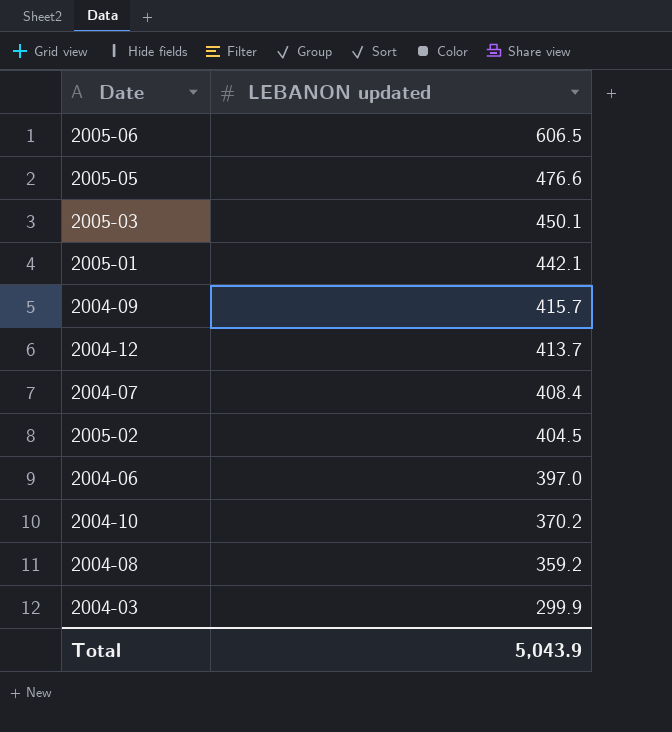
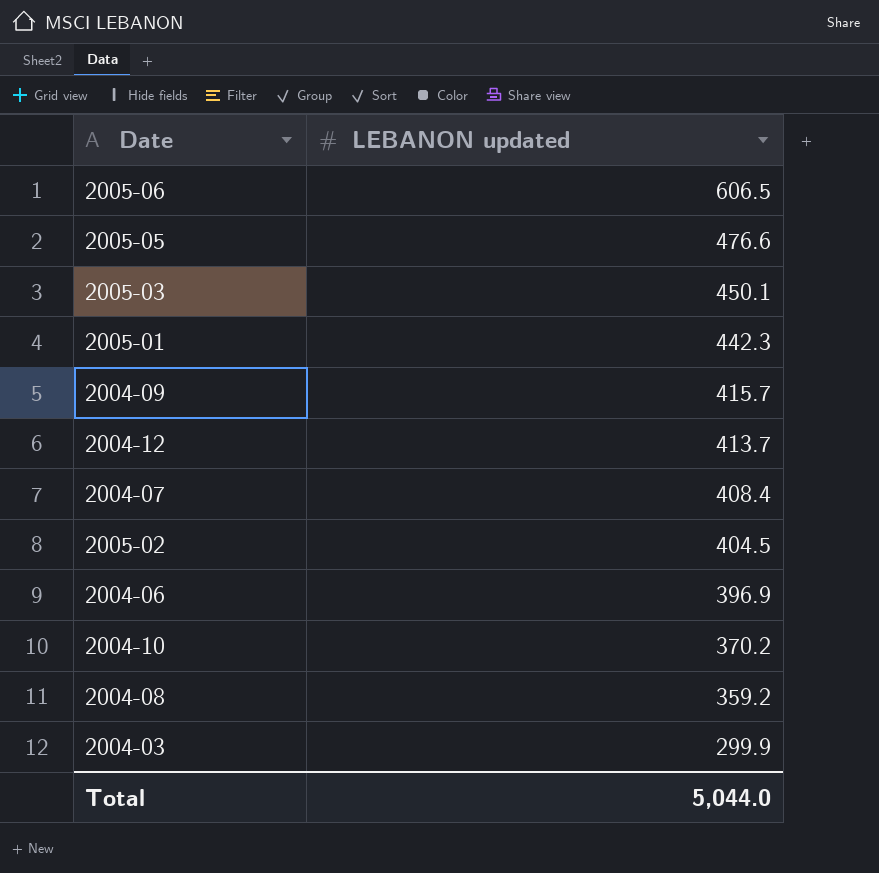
2005-01 | LEBANON updated: 442.1 -> 442.3
2004-06 | LEBANON updated: 397.0 -> 396.9
Total | LEBANON updated: 5,043.9 -> 5,044.0

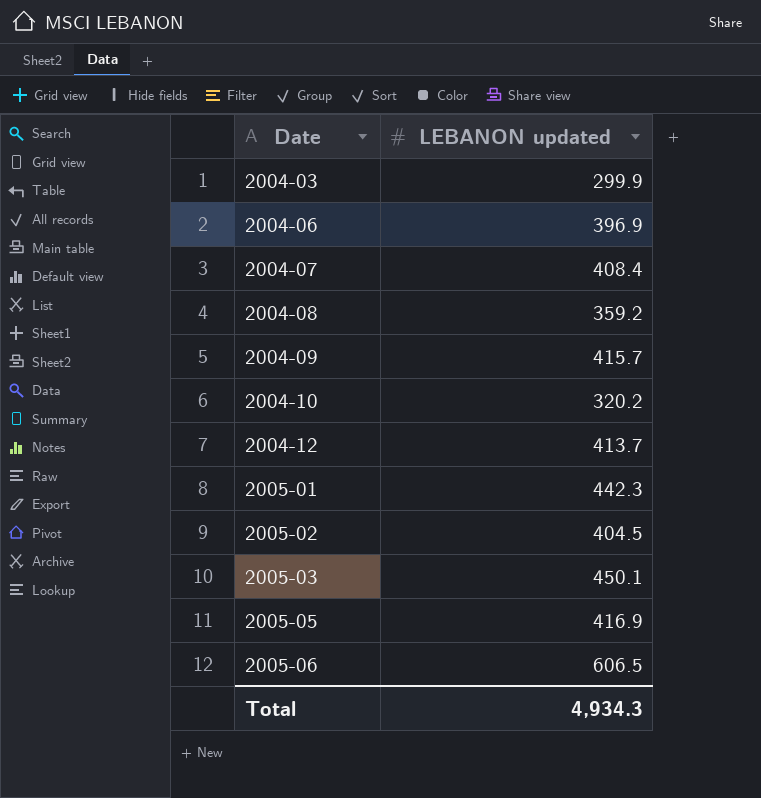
row order: LEBANON updated descending -> Date ascending
2004-10 | LEBANON updated: 370.2 -> 320.2
2005-05 | LEBANON updated: 476.6 -> 416.9
Total | LEBANON updated: 5,044.0 -> 4,934.3

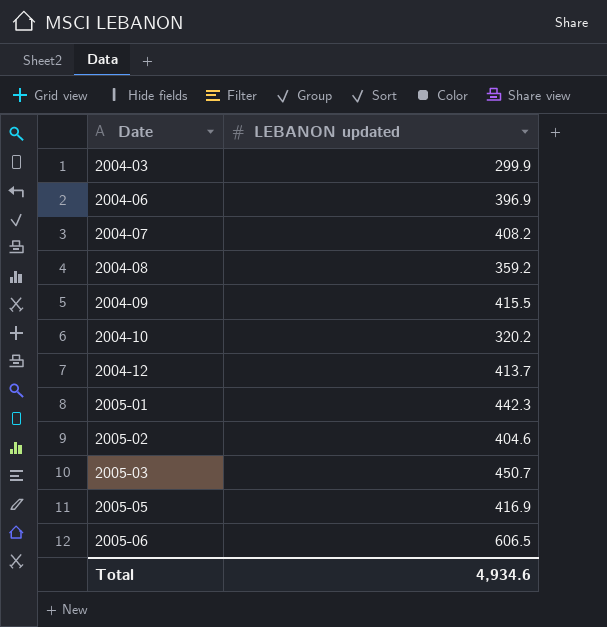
2004-07 | LEBANON updated: 408.4 -> 408.2
2004-09 | LEBANON updated: 415.7 -> 415.5
2005-02 | LEBANON updated: 404.5 -> 404.6
2005-03 | LEBANON updated: 450.1 -> 450.7
Total | LEBANON updated: 4,934.3 -> 4,934.6

